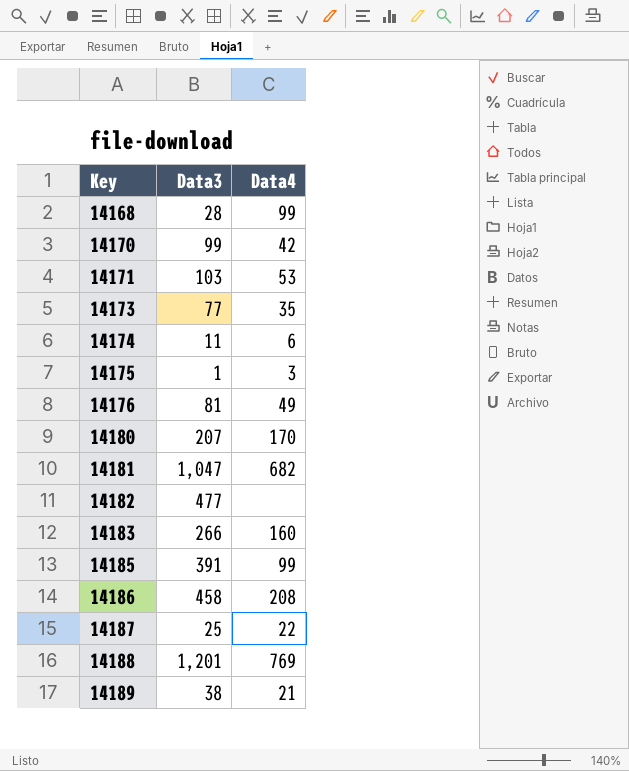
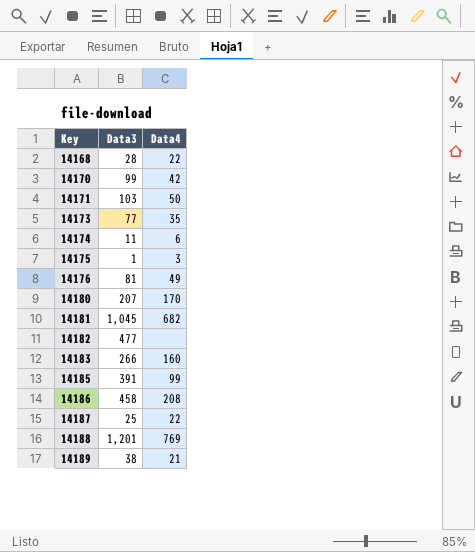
14168 | Data4: 99 -> 22
14171 | Data4: 53 -> 50
14181 | Data3: 1,047 -> 1,045

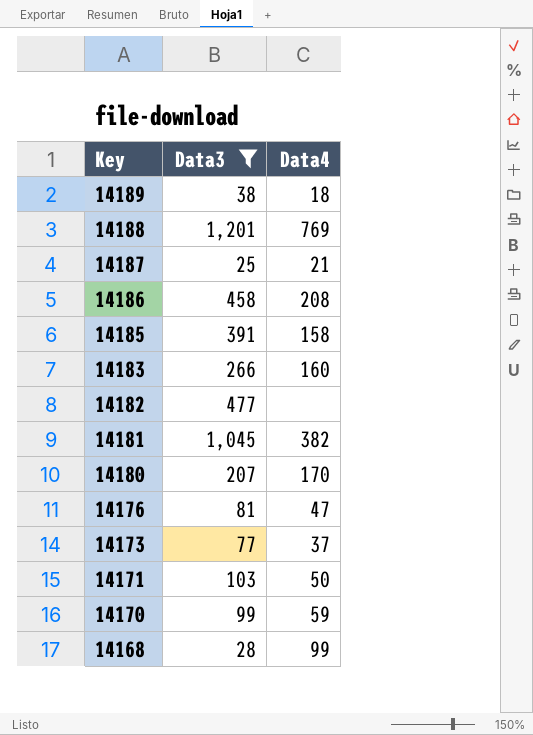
filter: none -> Data3 >= 25
row order: Key ascending -> Key descending
14189 | Data4: 21 -> 18
14187 | Data4: 22 -> 21
14185 | Data4: 99 -> 158
14181 | Data4: 682 -> 382
14176 | Data4: 49 -> 47
14173 | Data4: 35 -> 37
14170 | Data4: 42 -> 59
14168 | Data4: 22 -> 99

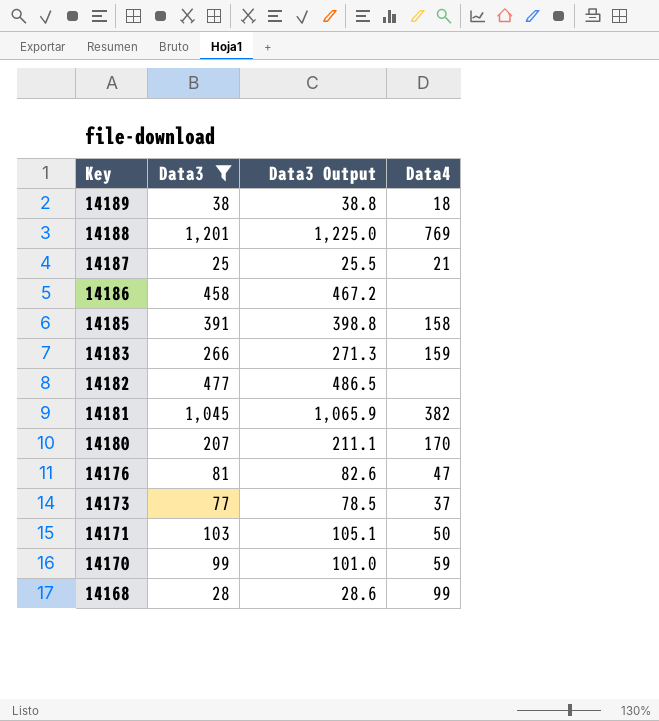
column Data3 Output | formula: none -> [Data3] * 1.02
14186 | Data4: 208 -> none
14183 | Data4: 160 -> 159

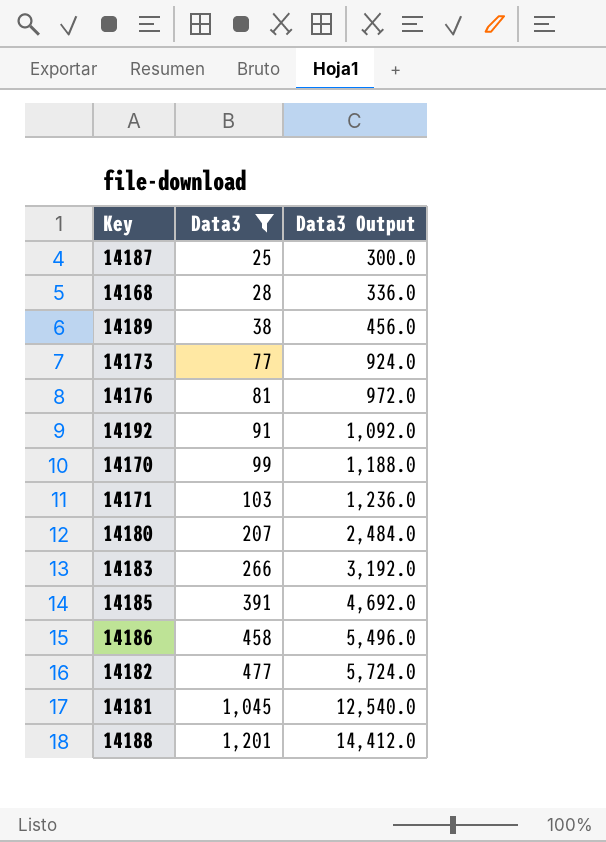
row order: Key descending -> Data3 ascending
column Data4 | position: 4 -> none
column Data3 Output | formula: [Data3] * 1.02 -> [Data3] * 12
row 14192: none -> 91 | 1,092.0

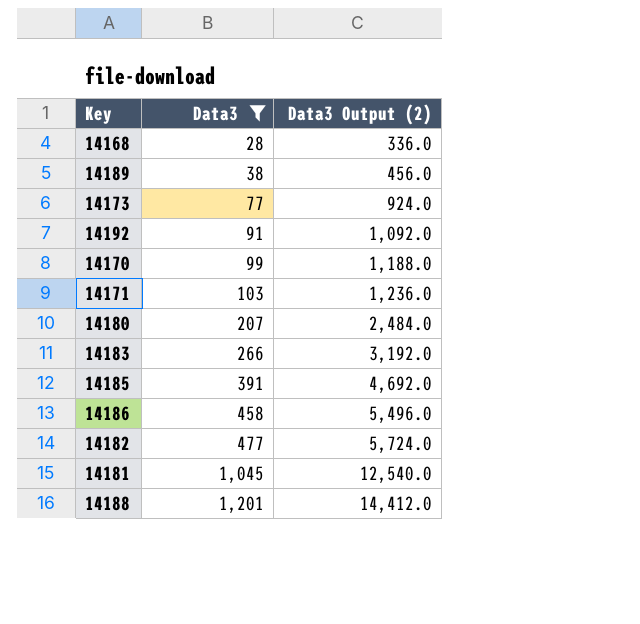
column name: Data3 Output -> Data3 Output (2)
row 14187: 25 | 300.0 -> none
row 14176: 81 | 972.0 -> none

